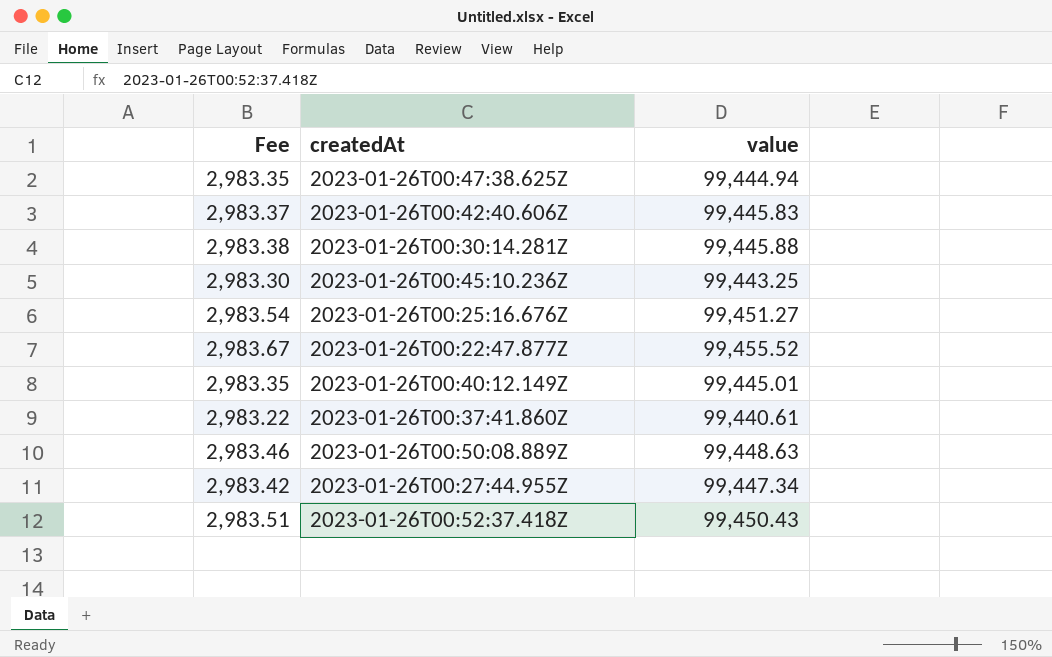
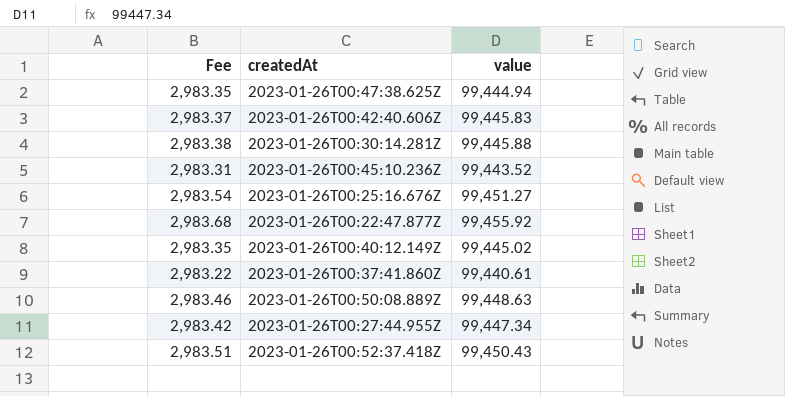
2023-01-26T00:45:10.236Z | Fee: 2,983.30 -> 2,983.31
2023-01-26T00:45:10.236Z | value: 99,443.25 -> 99,443.52
2023-01-26T00:22:47.877Z | Fee: 2,983.67 -> 2,983.68
2023-01-26T00:22:47.877Z | value: 99,455.52 -> 99,455.92
2023-01-26T00:40:12.149Z | value: 99,445.01 -> 99,445.02

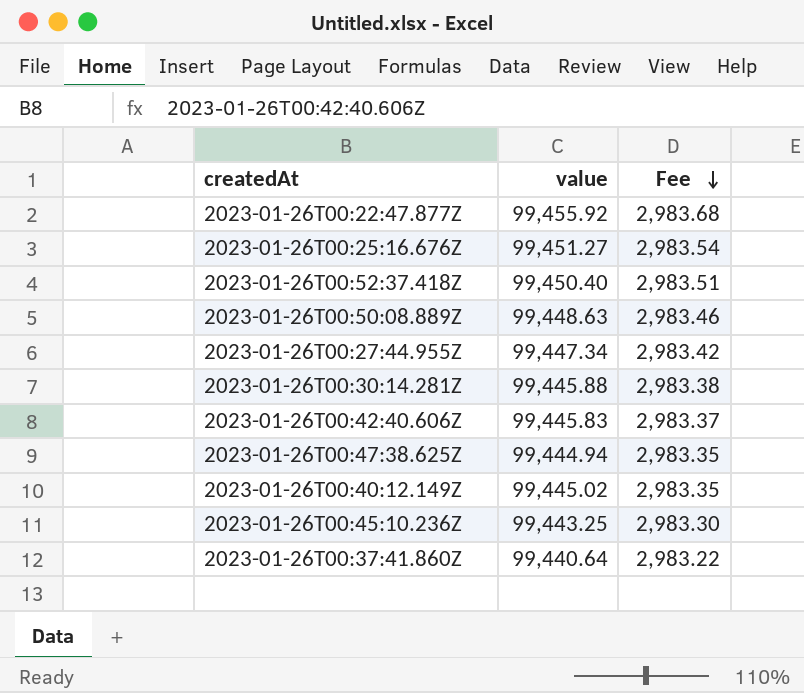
row order: none -> Fee descending
column Fee | position: 1 -> 3
2023-01-26T00:52:37.418Z | value: 99,450.43 -> 99,450.40
2023-01-26T00:45:10.236Z | value: 99,443.52 -> 99,443.25
2023-01-26T00:45:10.236Z | Fee: 2,983.31 -> 2,983.30
2023-01-26T00:37:41.860Z | value: 99,440.61 -> 99,440.64

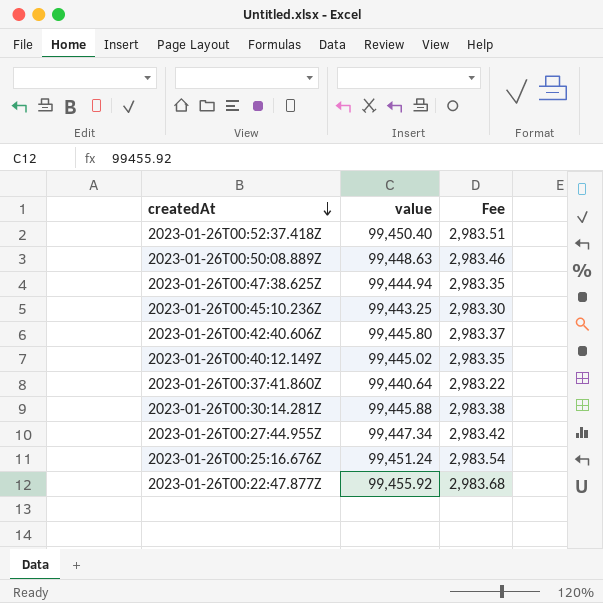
row order: Fee descending -> createdAt descending
2023-01-26T00:42:40.606Z | value: 99,445.83 -> 99,445.80
2023-01-26T00:25:16.676Z | value: 99,451.27 -> 99,451.24

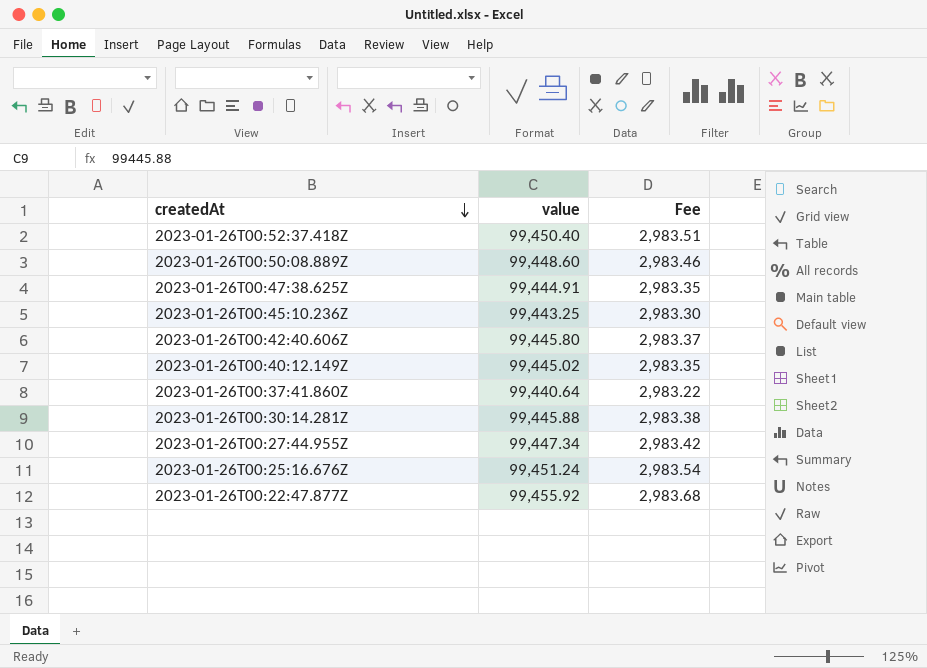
2023-01-26T00:50:08.889Z | value: 99,448.63 -> 99,448.60
2023-01-26T00:47:38.625Z | value: 99,444.94 -> 99,444.91

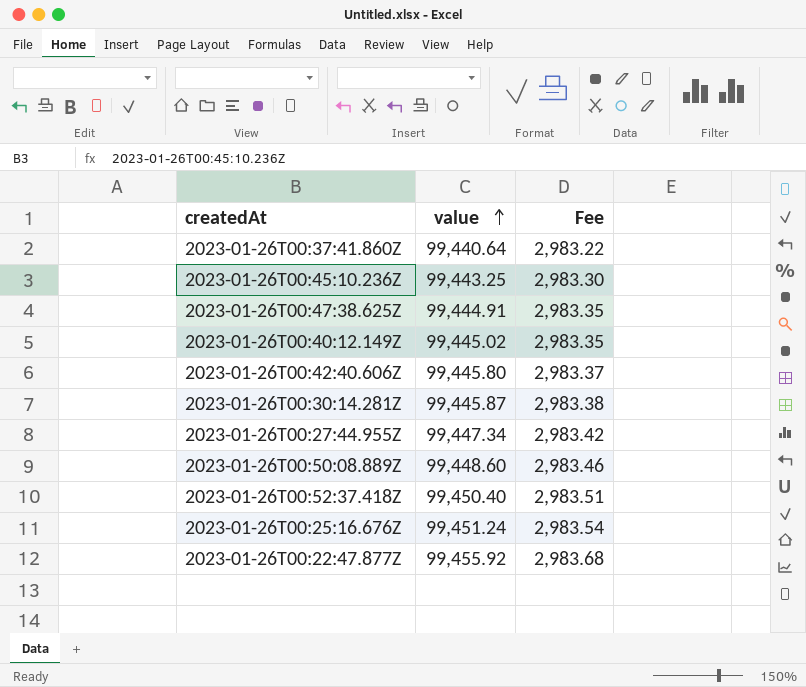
row order: createdAt descending -> value ascending
2023-01-26T00:30:14.281Z | value: 99,445.88 -> 99,445.87

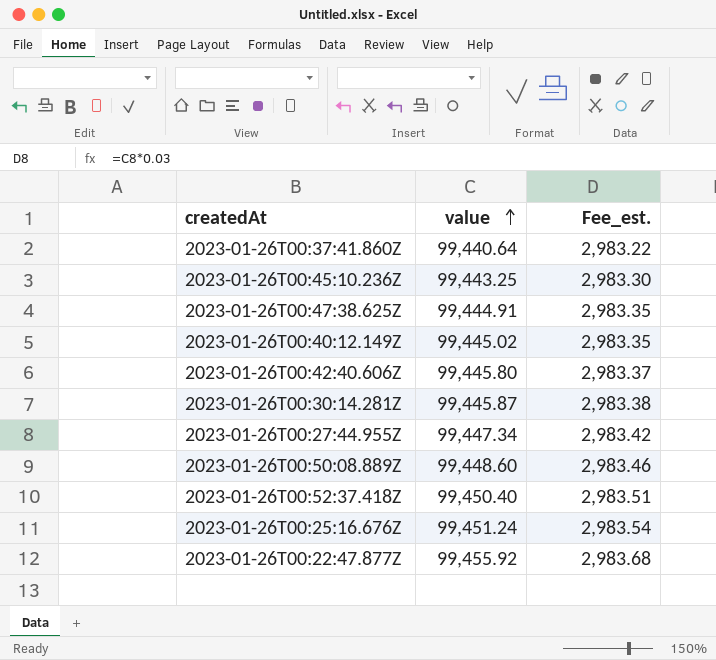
column name: Fee -> Fee_est.

